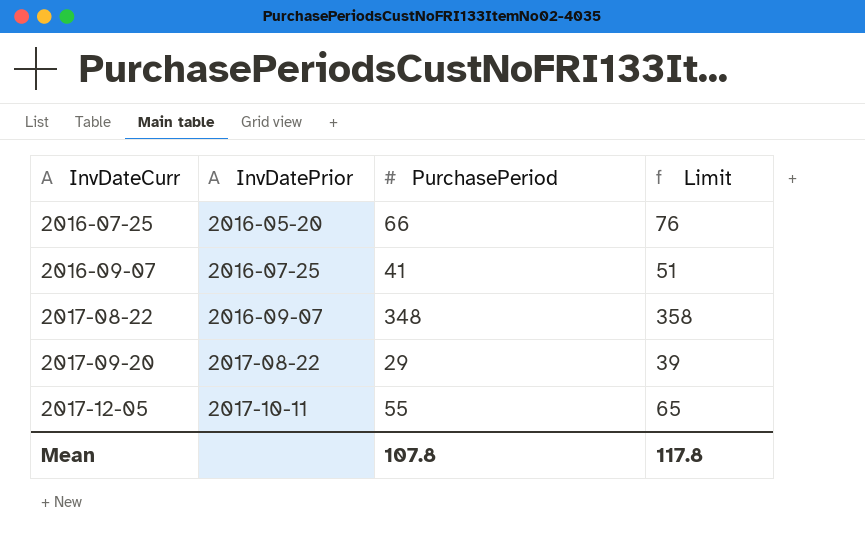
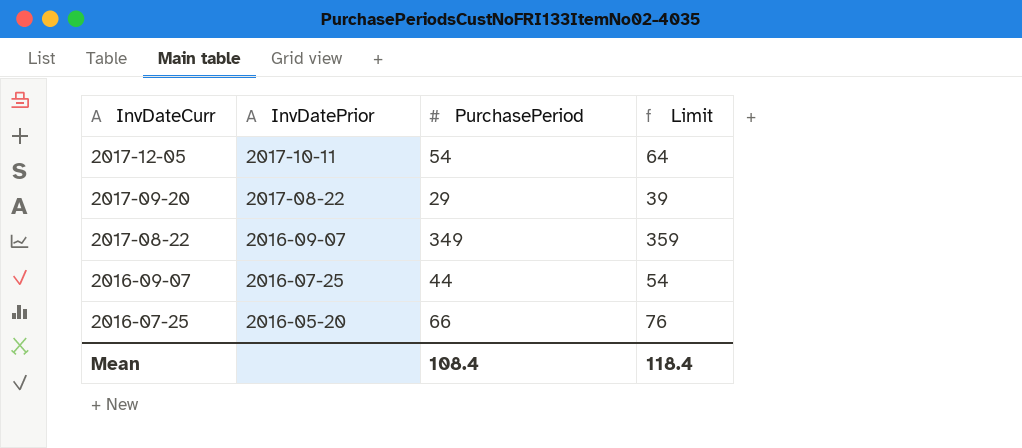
row order: InvDateCurr ascending -> InvDateCurr descending
2017-12-05 | PurchasePeriod: 55 -> 54
2017-12-05 | Limit: 65 -> 64
2017-08-22 | PurchasePeriod: 348 -> 349
2017-08-22 | Limit: 358 -> 359
2016-09-07 | PurchasePeriod: 41 -> 44
2016-09-07 | Limit: 51 -> 54
Mean | PurchasePeriod: 107.8 -> 108.4
Mean | Limit: 117.8 -> 118.4

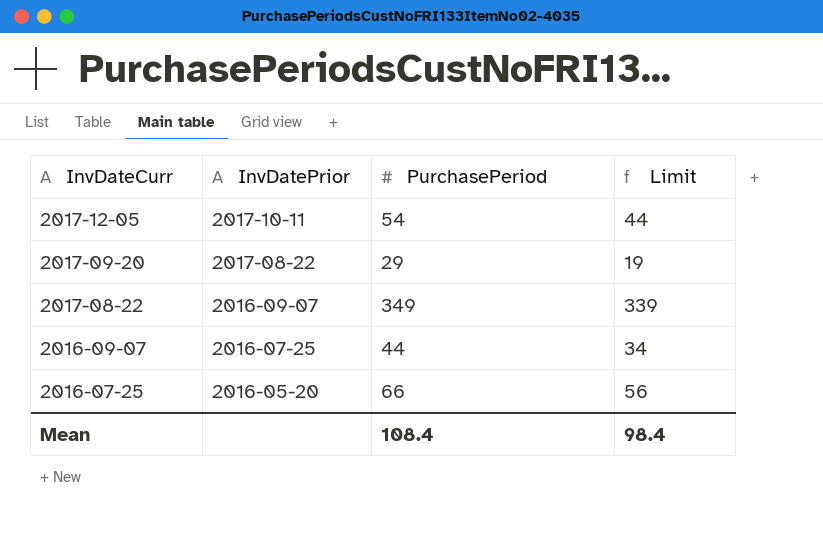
column Limit | formula: [PurchasePeriod] + 10 -> [PurchasePeriod] - 10
Mean | Limit: 118.4 -> 98.4

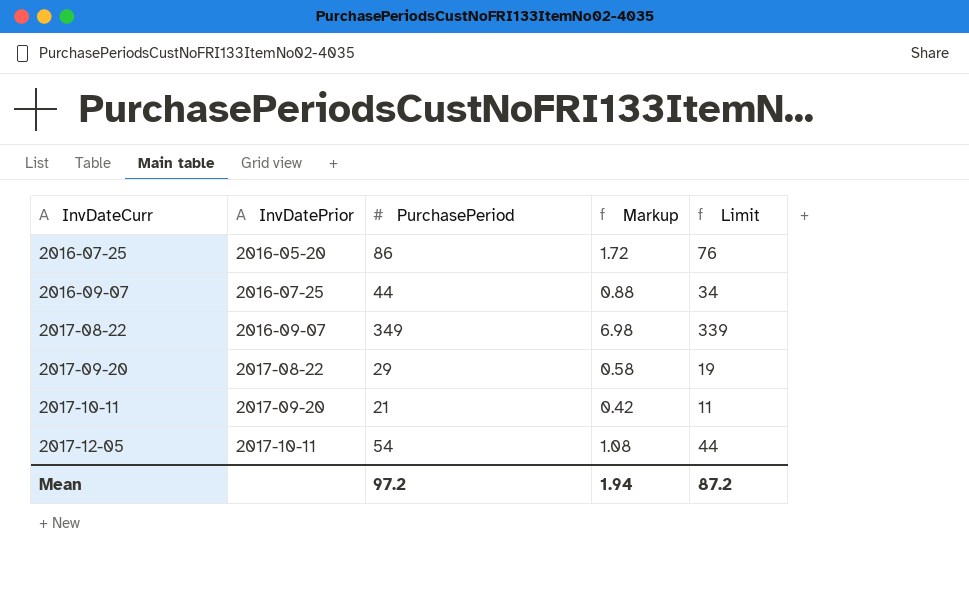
row order: InvDateCurr descending -> InvDateCurr ascending
column Markup | formula: none -> [PurchasePeriod] * 0.02
2016-07-25 | PurchasePeriod: 66 -> 86
2016-07-25 | Limit: 56 -> 76
row 2017-10-11: none -> 2017-09-20 | 21 | 0.42 | 11
Mean | PurchasePeriod: 108.4 -> 97.2
Mean | Limit: 98.4 -> 87.2

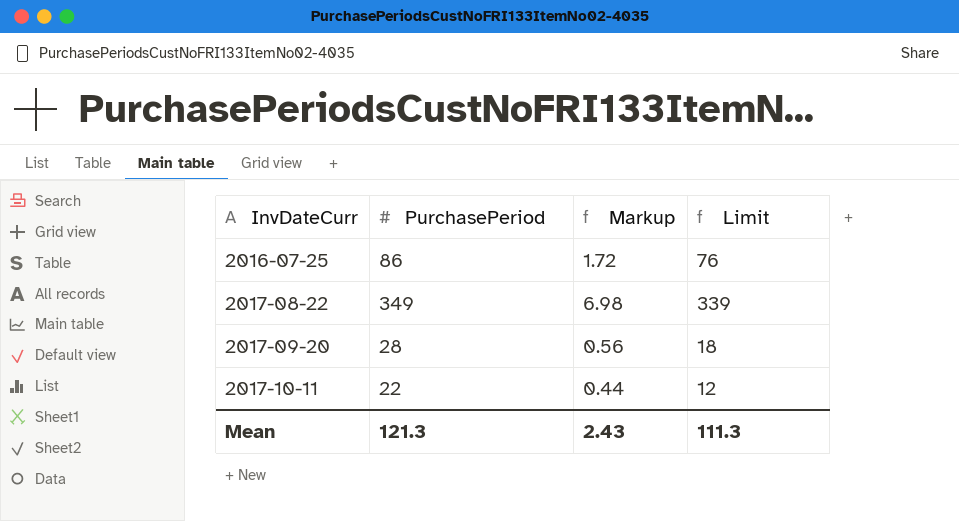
column InvDatePrior | position: 2 -> none
row 2016-09-07: 2016-07-25 | 44 | 0.88 | 34 -> none
row 2017-12-05: 2017-10-11 | 54 | 1.08 | 44 -> none
2017-09-20 | PurchasePeriod: 29 -> 28
2017-09-20 | Markup: 0.58 -> 0.56
2017-09-20 | Limit: 19 -> 18
2017-10-11 | PurchasePeriod: 21 -> 22
2017-10-11 | Markup: 0.42 -> 0.44
2017-10-11 | Limit: 11 -> 12
Mean | PurchasePeriod: 97.2 -> 121.3
Mean | Markup: 1.94 -> 2.43
Mean | Limit: 87.2 -> 111.3

